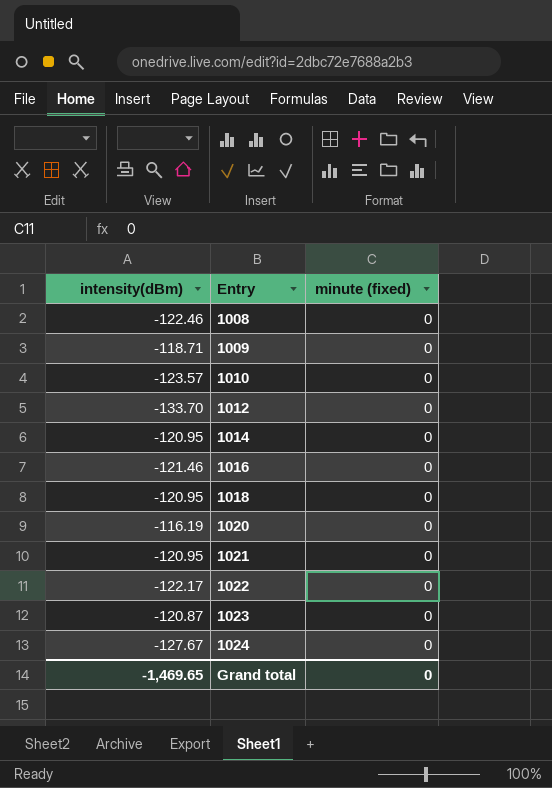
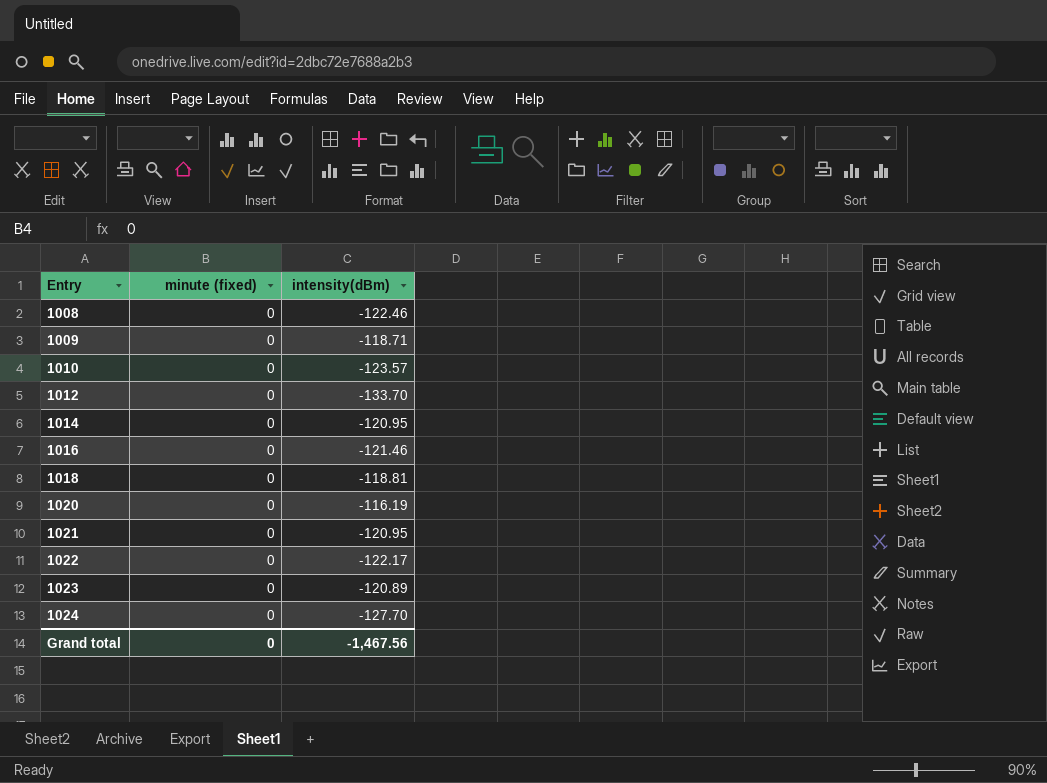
column intensity(dBm) | position: 1 -> 3
1018 | intensity(dBm): -120.95 -> -118.81
1023 | intensity(dBm): -120.87 -> -120.89
1024 | intensity(dBm): -127.67 -> -127.70
Grand total | intensity(dBm): -1,469.65 -> -1,467.56

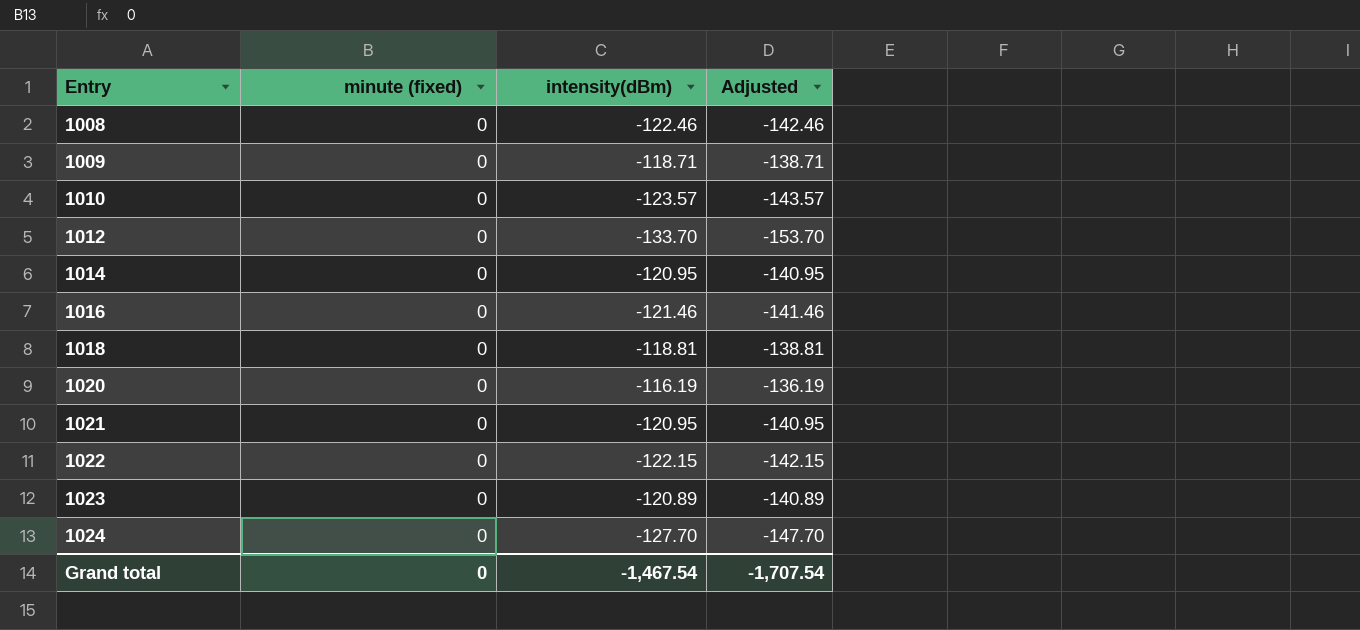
column Adjusted | formula: none -> [intensity(dBm)] - 20
1022 | intensity(dBm): -122.17 -> -122.15
Grand total | intensity(dBm): -1,467.56 -> -1,467.54

